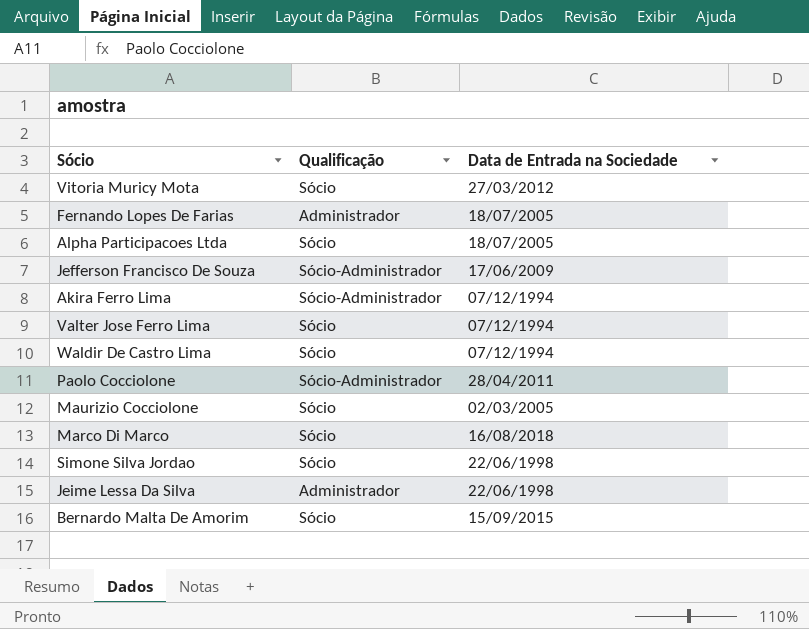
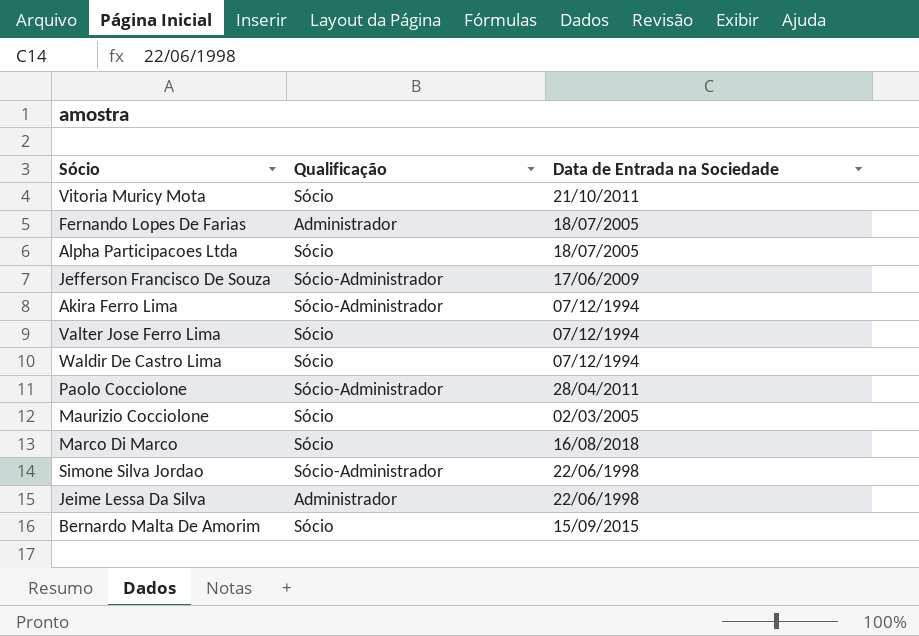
Vitoria Muricy Mota | Data de Entrada na Sociedade: 27/03/2012 -> 21/10/2011
Simone Silva Jordao | Qualificação: Sócio -> Sócio-Administrador

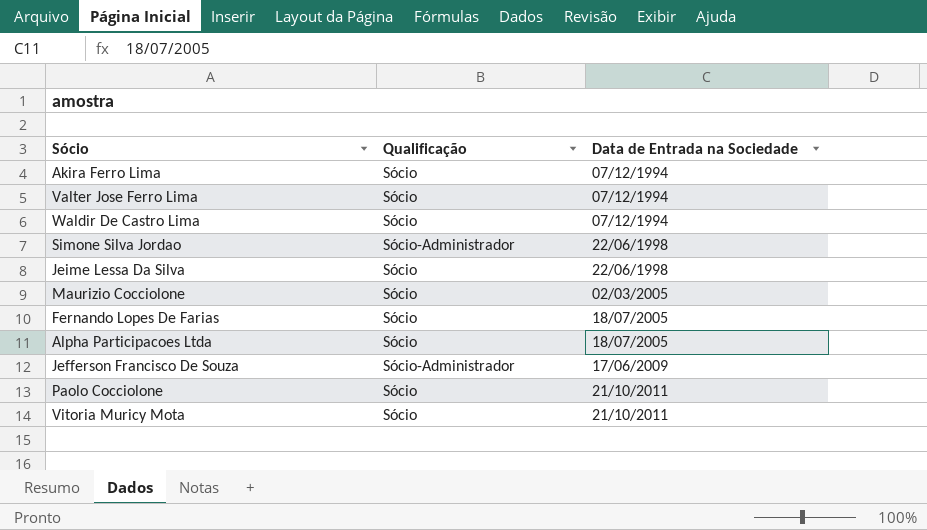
row order: none -> Data de Entrada na Sociedade ascending
row Marco Di Marco: Sócio | 16/08/2018 -> none
row Bernardo Malta De Amorim: Sócio | 15/09/2015 -> none
Akira Ferro Lima | Qualificação: Sócio-Administrador -> Sócio
Jeime Lessa Da Silva | Qualificação: Administrador -> Sócio
Fernando Lopes De Farias | Qualificação: Administrador -> Sócio
Paolo Cocciolone | Qualificação: Sócio-Administrador -> Sócio
Paolo Cocciolone | Data de Entrada na Sociedade: 28/04/2011 -> 21/10/2011

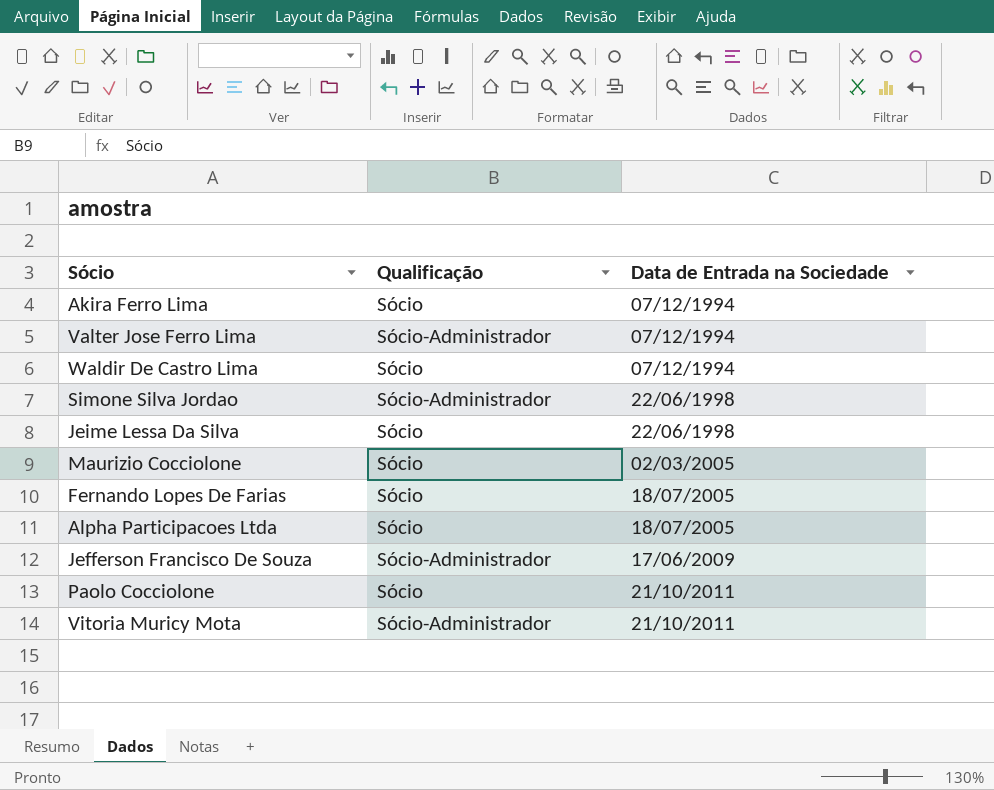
Valter Jose Ferro Lima | Qualificação: Sócio -> Sócio-Administrador
Vitoria Muricy Mota | Qualificação: Sócio -> Sócio-Administrador

